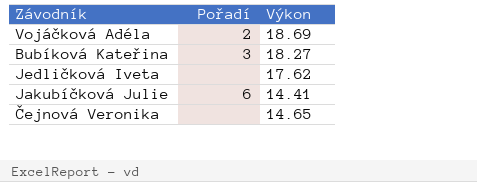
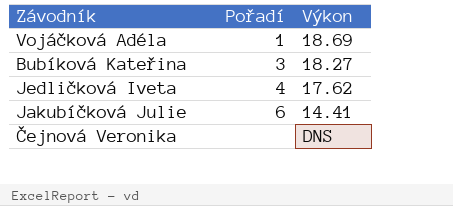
Vojáčková Adéla | Pořadí: 2 -> 1
Jedličková Iveta | Pořadí: none -> 4
Čejnová Veronika | Výkon: 14.65 -> DNS

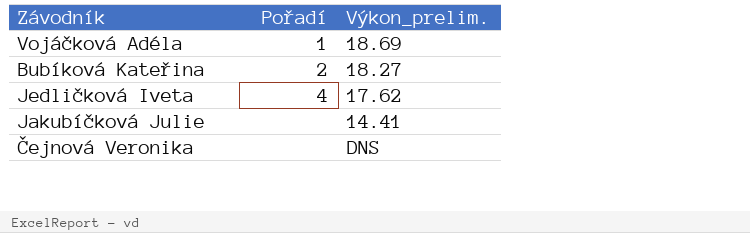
column name: Výkon -> Výkon_prelim.
Bubíková Kateřina | Pořadí: 3 -> 2
Jakubíčková Julie | Pořadí: 6 -> none

